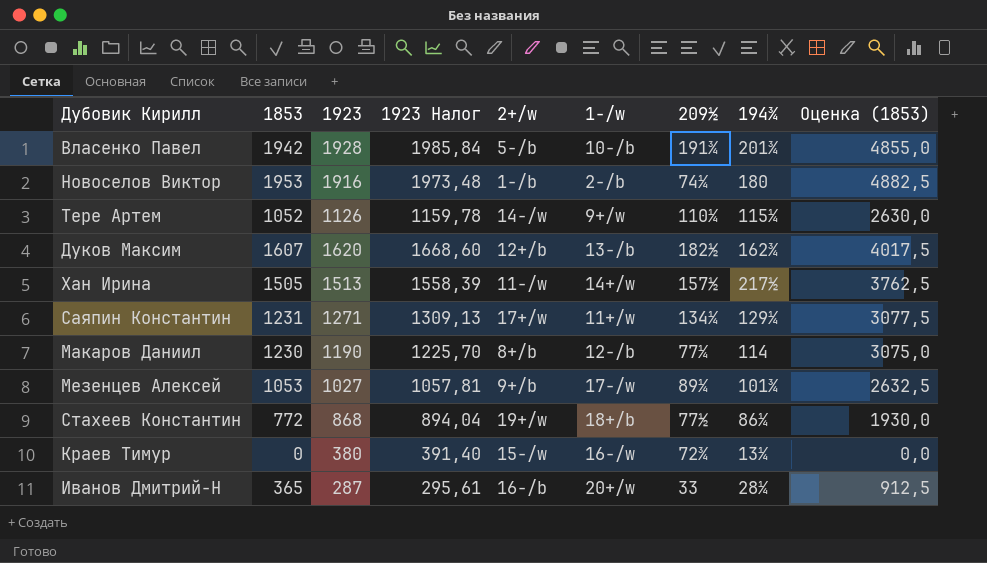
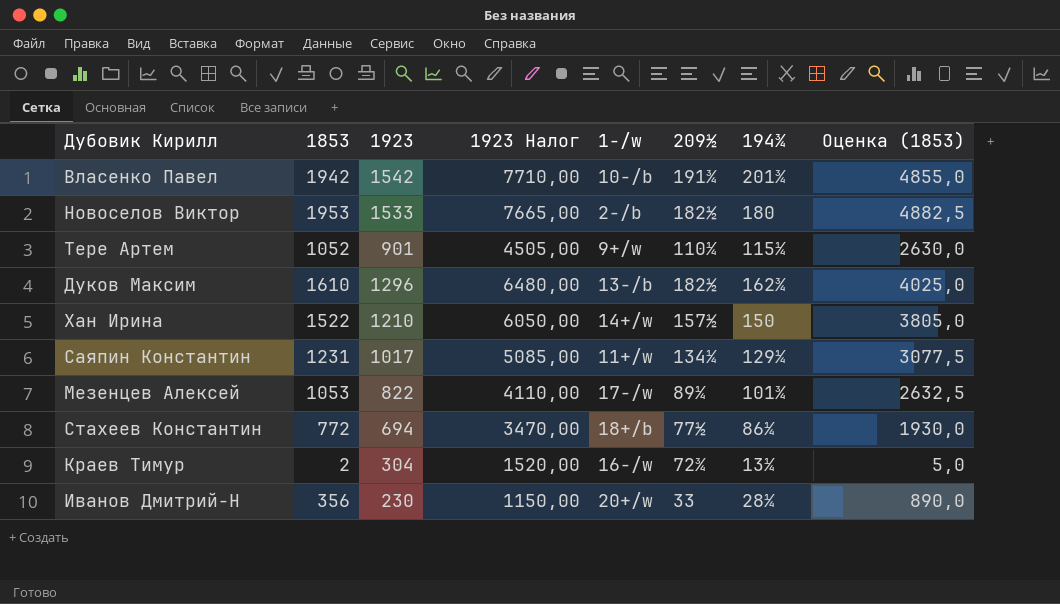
column 2+/w | position: 5 -> none
column 1923 Налог | formula: [1923] * 1,03 -> [1923] * 5
row Макаров Даниил: 1230 | 1190 | 1225,70 | 8+/b | 12-/b | 77¼ | 114 | 3075,0 -> none
Власенко Павел | 1923: 1928 -> 1542
Новоселов Виктор | 1923: 1916 -> 1533
Новоселов Виктор | 209½: 74¼ -> 182½
Тере Артем | 1923: 1126 -> 901
Дуков Максим | 1853: 1607 -> 1610
Дуков Максим | 1923: 1620 -> 1296
Дуков Максим | Оценка (1853): 4017,5 -> 4025,0
Хан Ирина | 1853: 1505 -> 1522
Хан Ирина | 1923: 1513 -> 1210
Хан Ирина | 194¾: 217½ -> 150
Хан Ирина | Оценка (1853): 3762,5 -> 3805,0
Саяпин Константин | 1923: 1271 -> 1017
Мезенцев Алексей | 1923: 1027 -> 822
Стахеев Константин | 1923: 868 -> 694
Краев Тимур | 1853: 0 -> 2
Краев Тимур | 1923: 380 -> 304
Краев Тимур | Оценка (1853): 0,0 -> 5,0
Иванов Дмитрий-Н | 1853: 365 -> 356
Иванов Дмитрий-Н | 1923: 287 -> 230
Иванов Дмитрий-Н | Оценка (1853): 912,5 -> 890,0

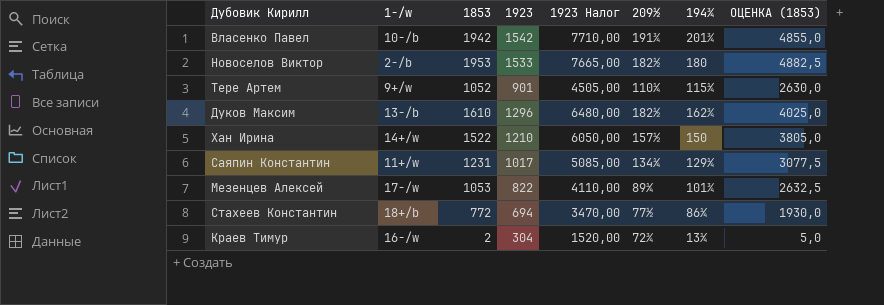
column 1-/w | position: 5 -> 2
column name: Оценка (1853) -> ОЦЕНКА (1853)
row Иванов Дмитрий-Н: 356 | 230 | 1150,00 | 20+/w | 33 | 28¼ | 890,0 -> none

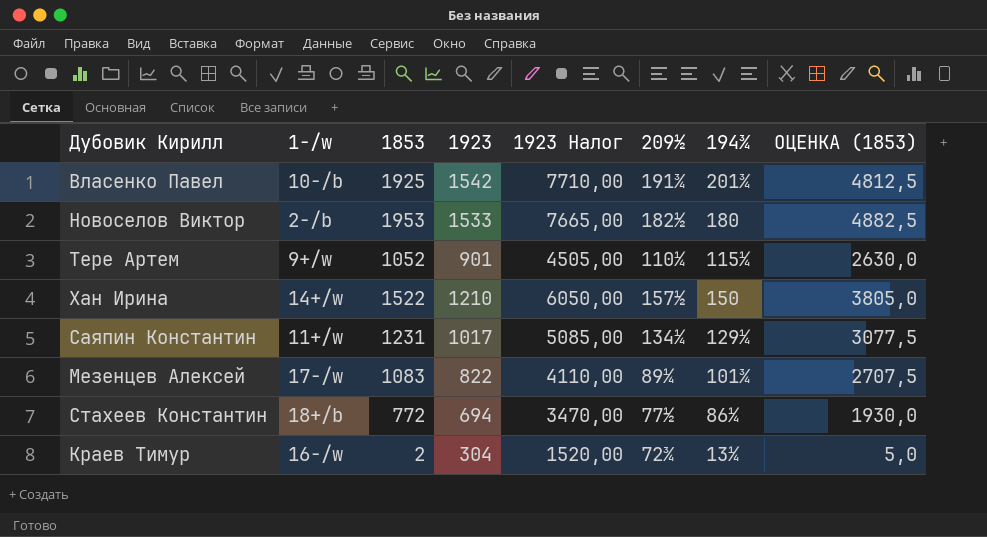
row Дуков Максим: 13-/b | 1610 | 1296 | 6480,00 | 182½ | 162¾ | 4025,0 -> none
Власенко Павел | 1853: 1942 -> 1925
Власенко Павел | ОЦЕНКА (1853): 4855,0 -> 4812,5
Мезенцев Алексей | 1853: 1053 -> 1083
Мезенцев Алексей | ОЦЕНКА (1853): 2632,5 -> 2707,5

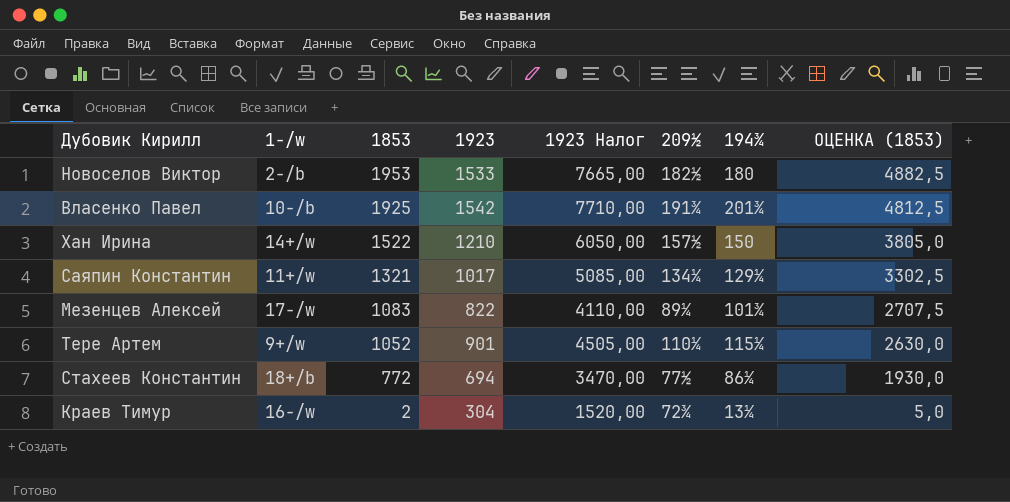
row order: none -> 1853 descending
Саяпин Константин | 1853: 1231 -> 1321
Саяпин Константин | ОЦЕНКА (1853): 3077,5 -> 3302,5

